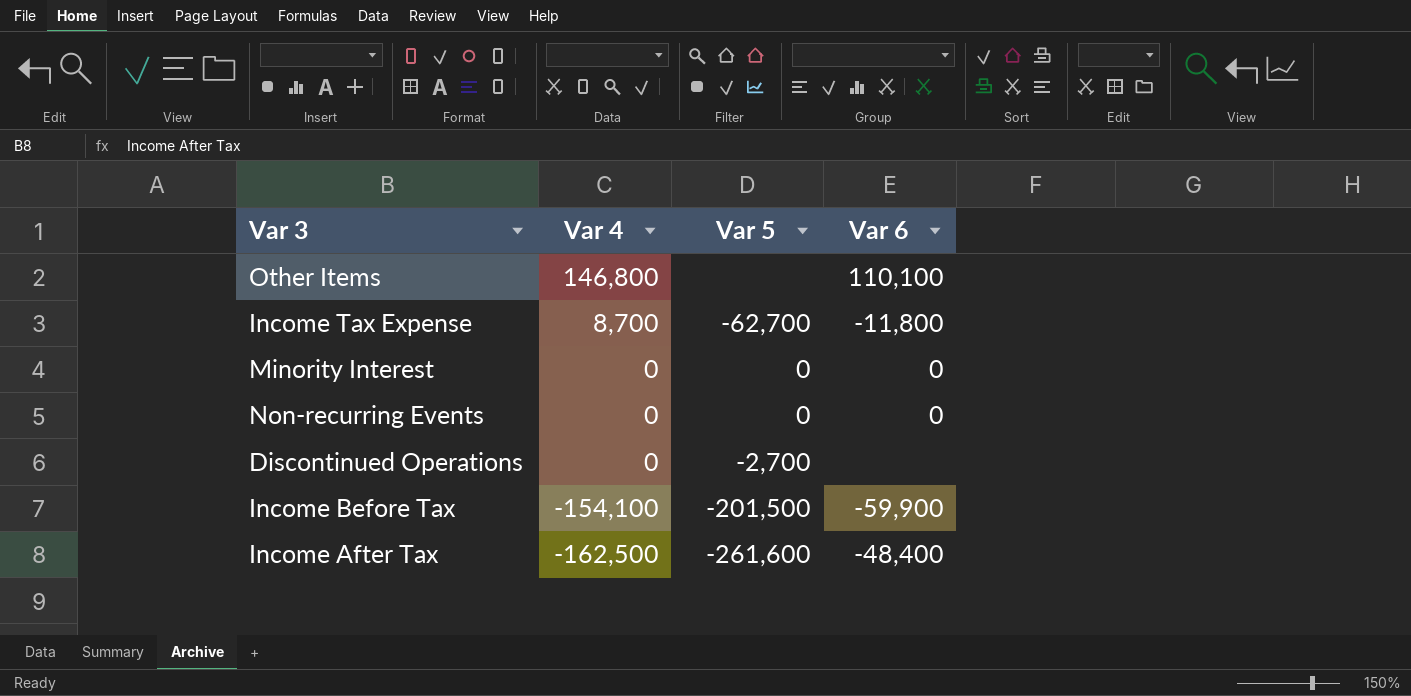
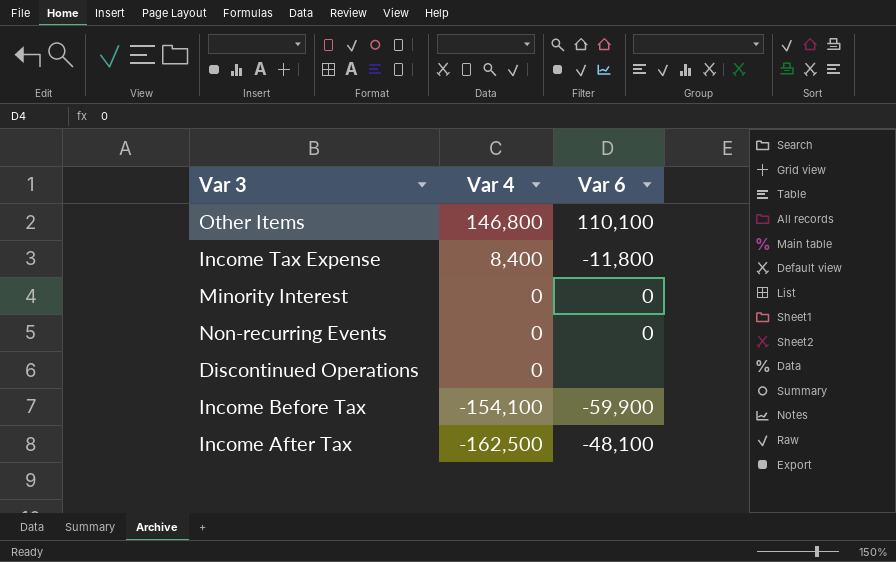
column Var 5 | position: 3 -> none
Income Tax Expense | Var 4: 8,700 -> 8,400
Income After Tax | Var 6: -48,400 -> -48,100

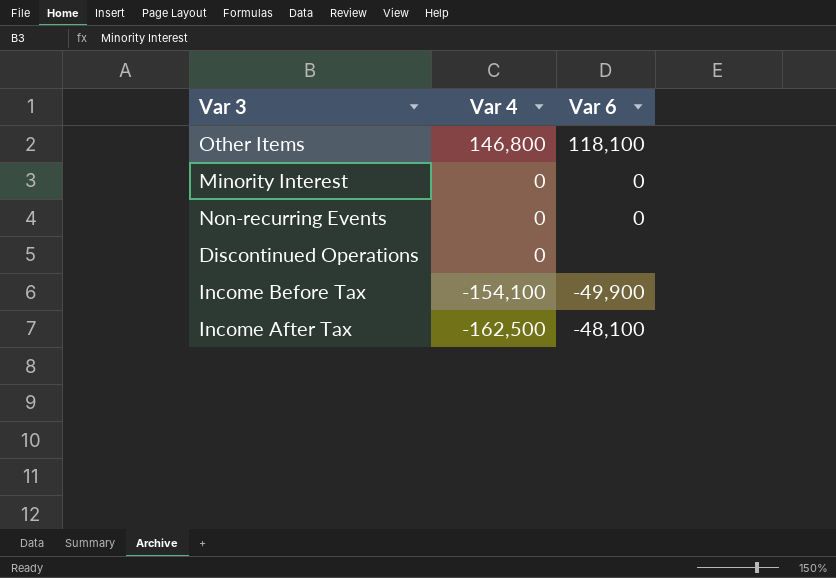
row Income Tax Expense: 8,400 | -11,800 -> none
Other Items | Var 6: 110,100 -> 118,100
Income Before Tax | Var 6: -59,900 -> -49,900

